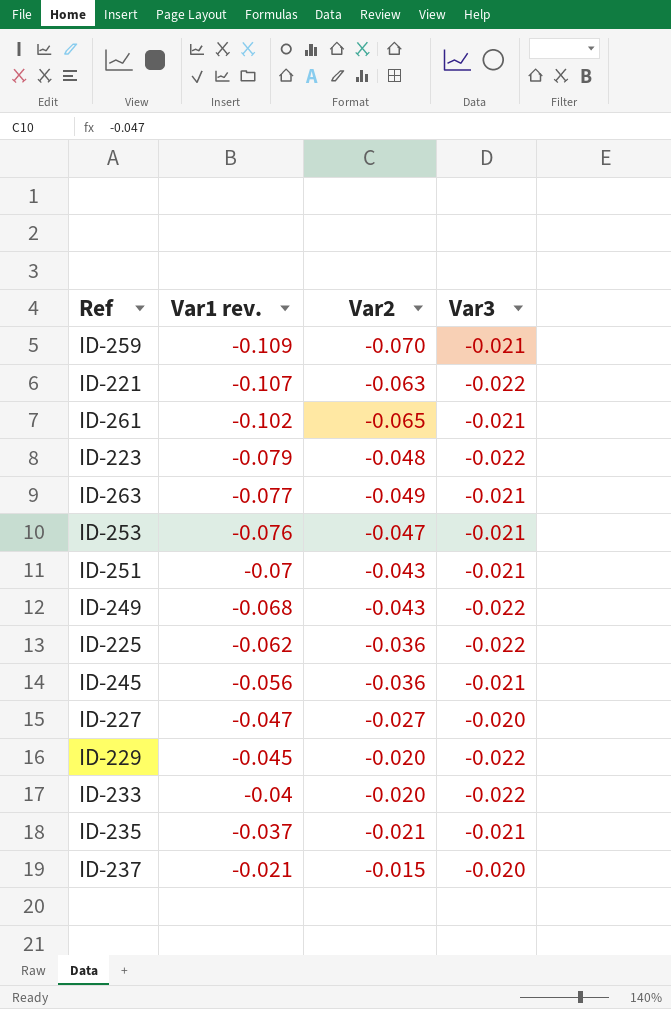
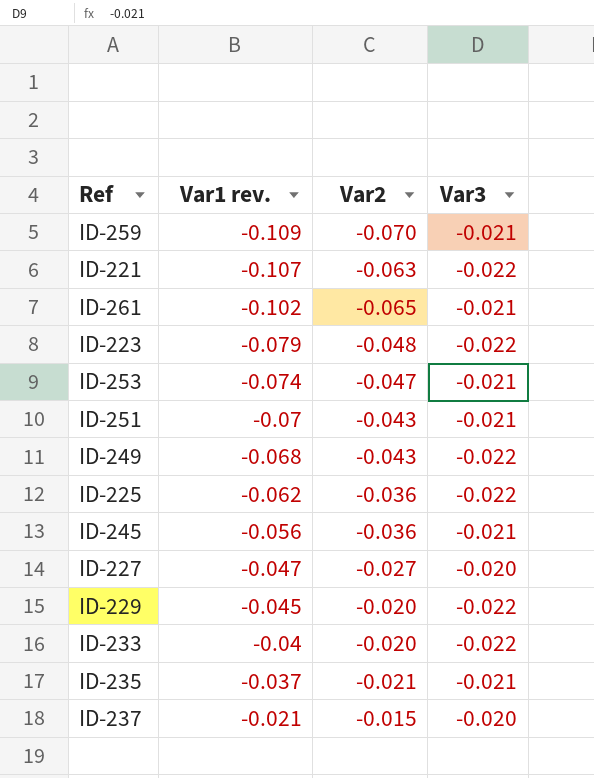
row ID-263: -0.077 | -0.049 | -0.021 -> none
ID-253 | Var1 rev.: -0.076 -> -0.074

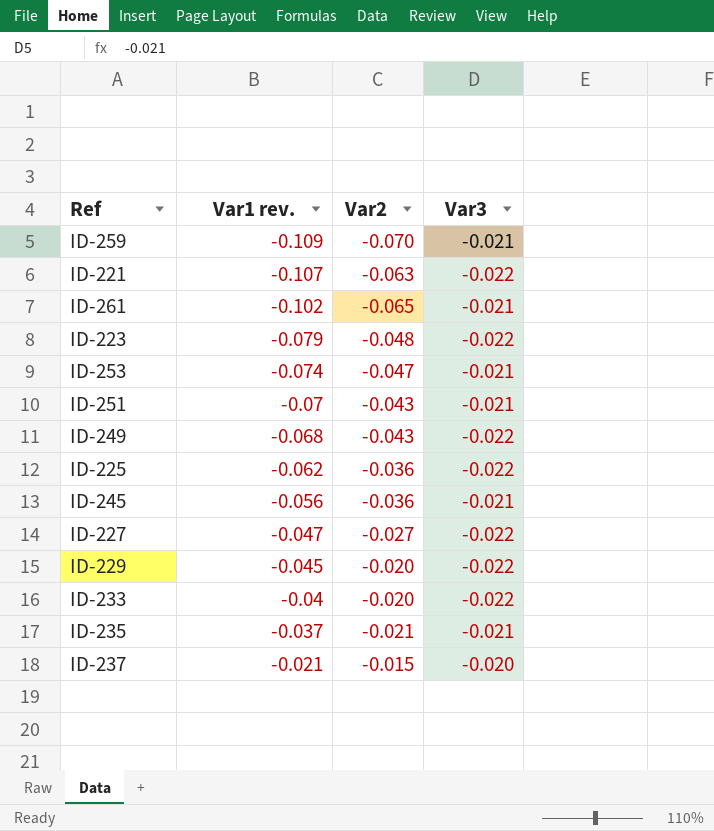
ID-227 | Var3: -0.020 -> -0.022

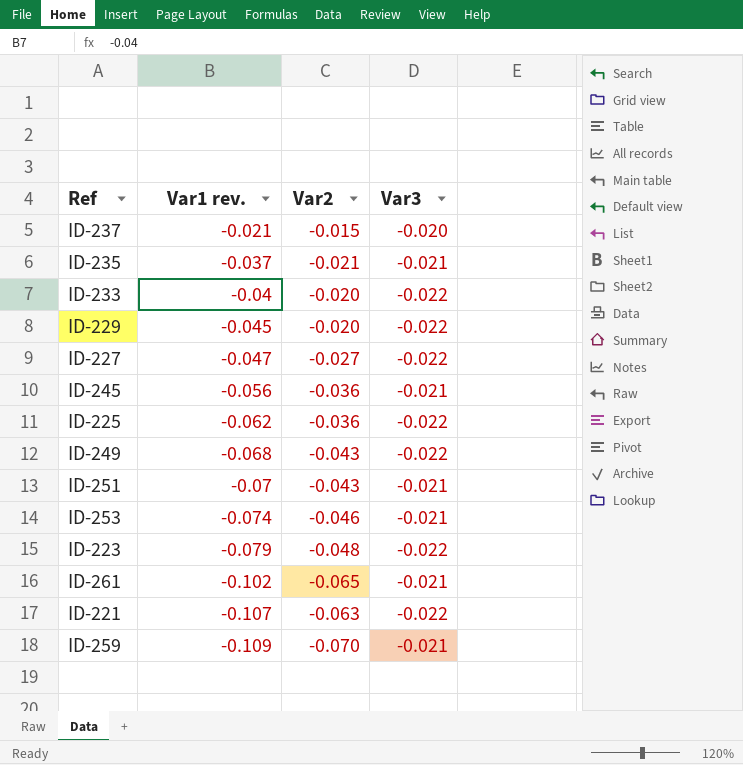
row order: Var1 rev. ascending -> Var1 rev. descending
ID-253 | Var2: -0.047 -> -0.046

